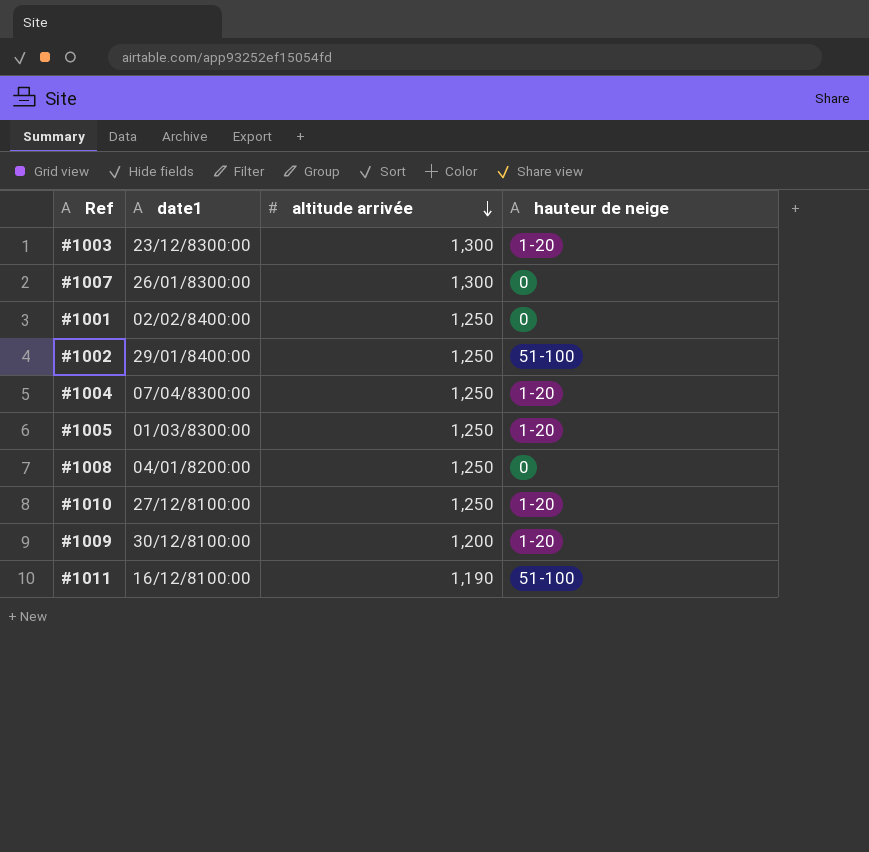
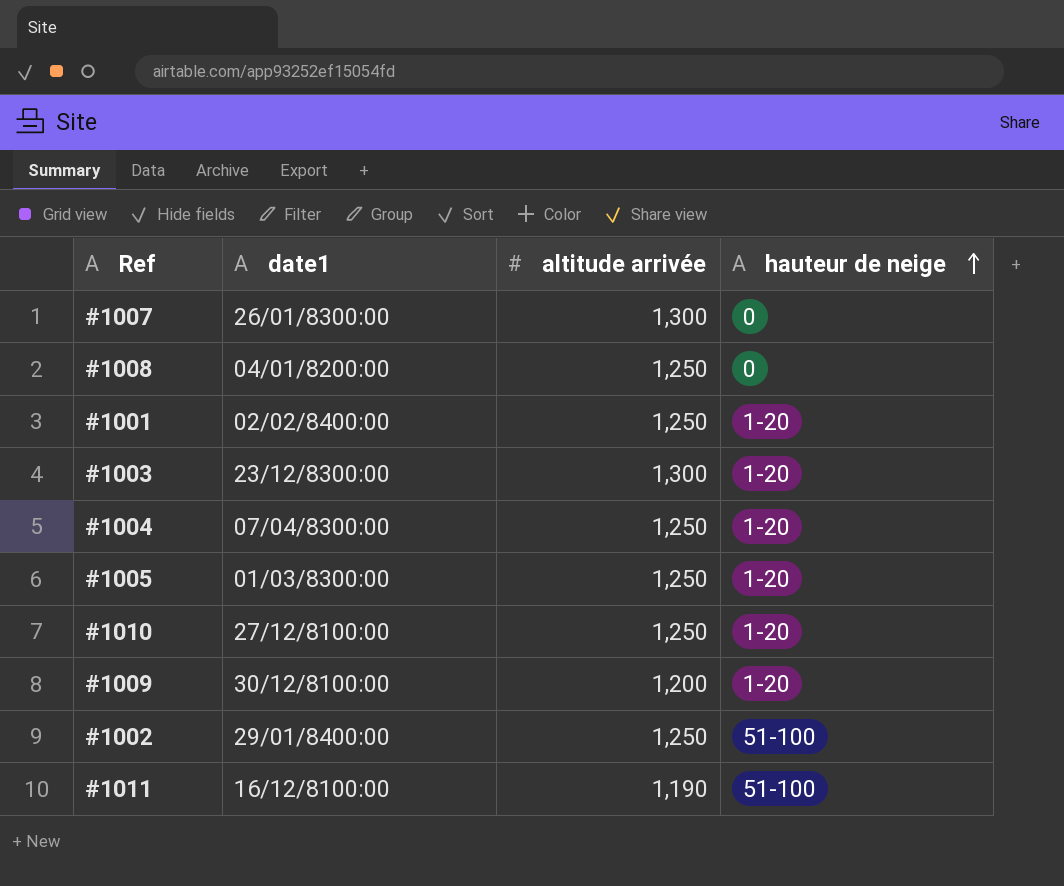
row order: altitude arrivée descending -> hauteur de neige ascending
#1001 | hauteur de neige: 0 -> 1-20

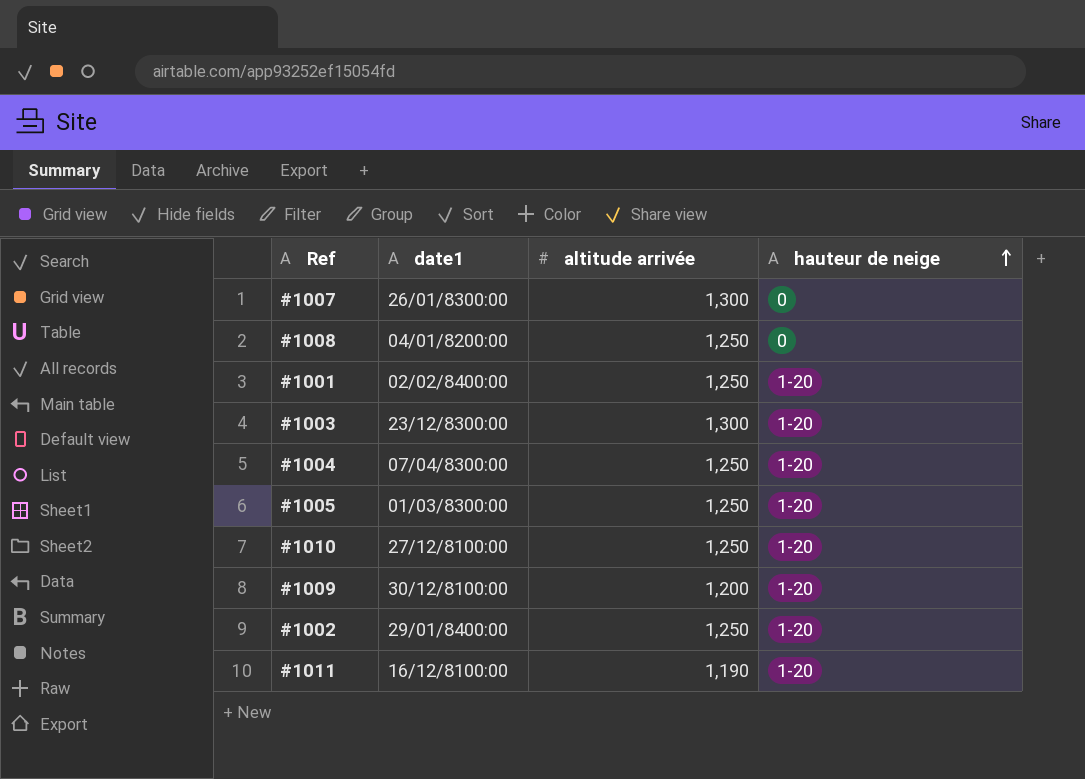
#1002 | hauteur de neige: 51-100 -> 1-20
#1011 | hauteur de neige: 51-100 -> 1-20

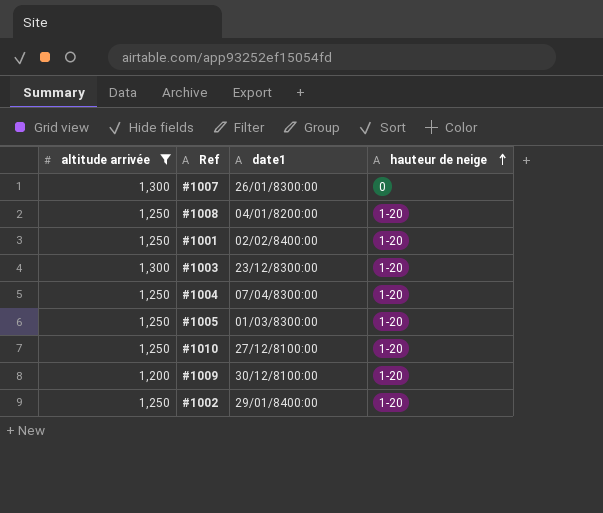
filter: none -> altitude arrivée != 1,190
column altitude arrivée | position: 3 -> 1
#1008 | hauteur de neige: 0 -> 1-20

